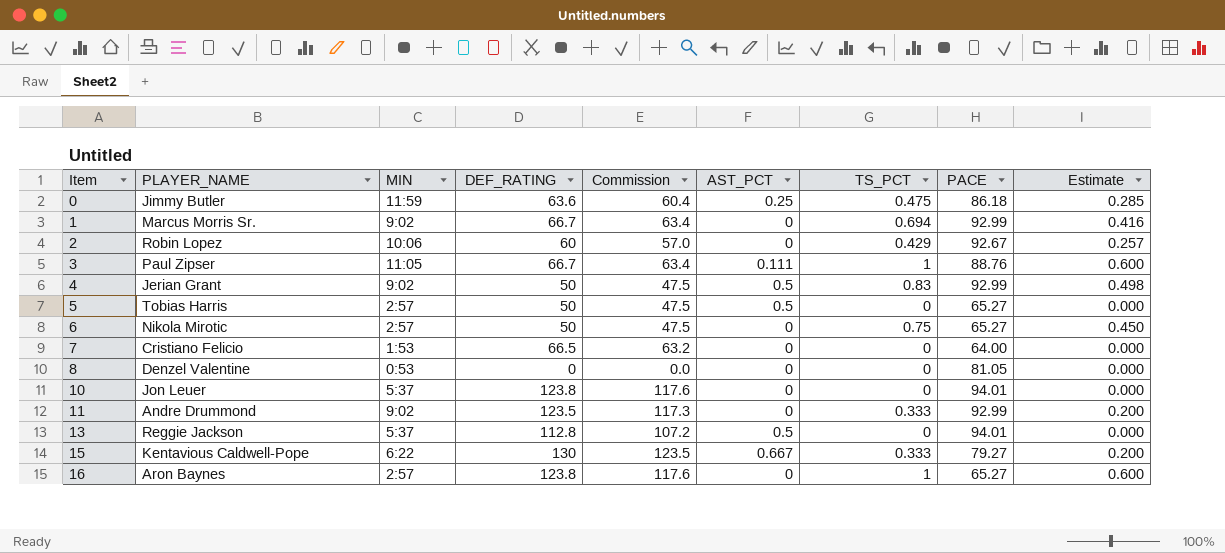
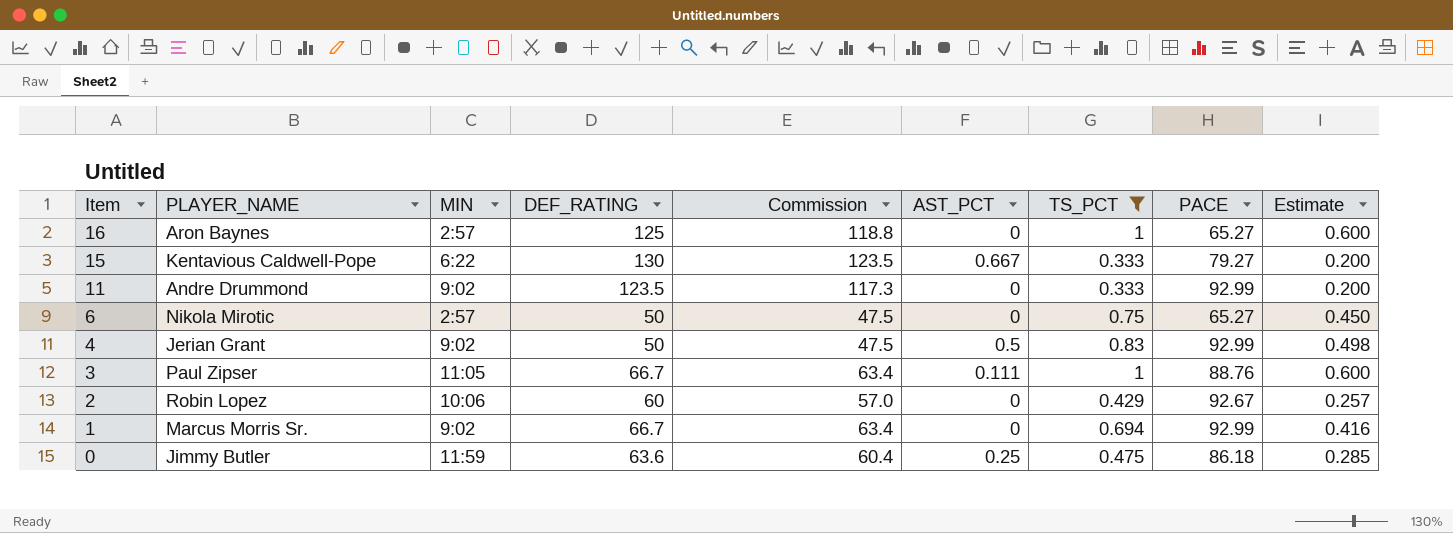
filter: none -> TS_PCT != 0
row order: Item ascending -> Item descending
16 | DEF_RATING: 123.8 -> 125
16 | Commission: 117.6 -> 118.8

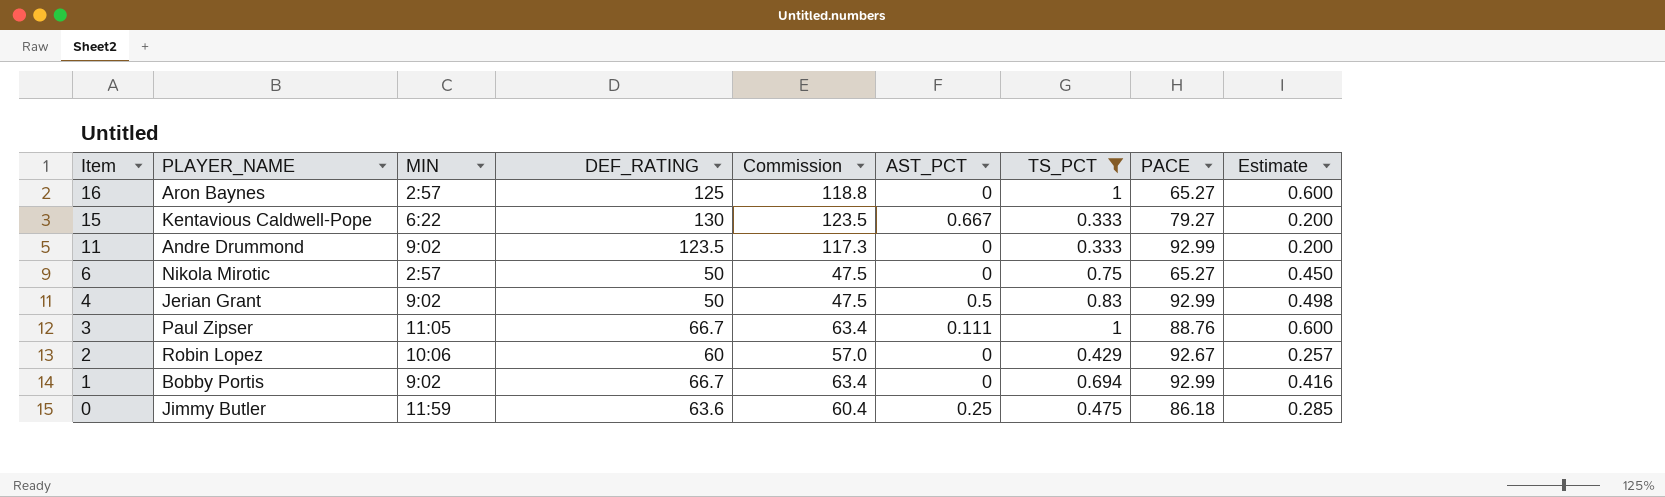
1 | PLAYER_NAME: Marcus Morris Sr. -> Bobby Portis

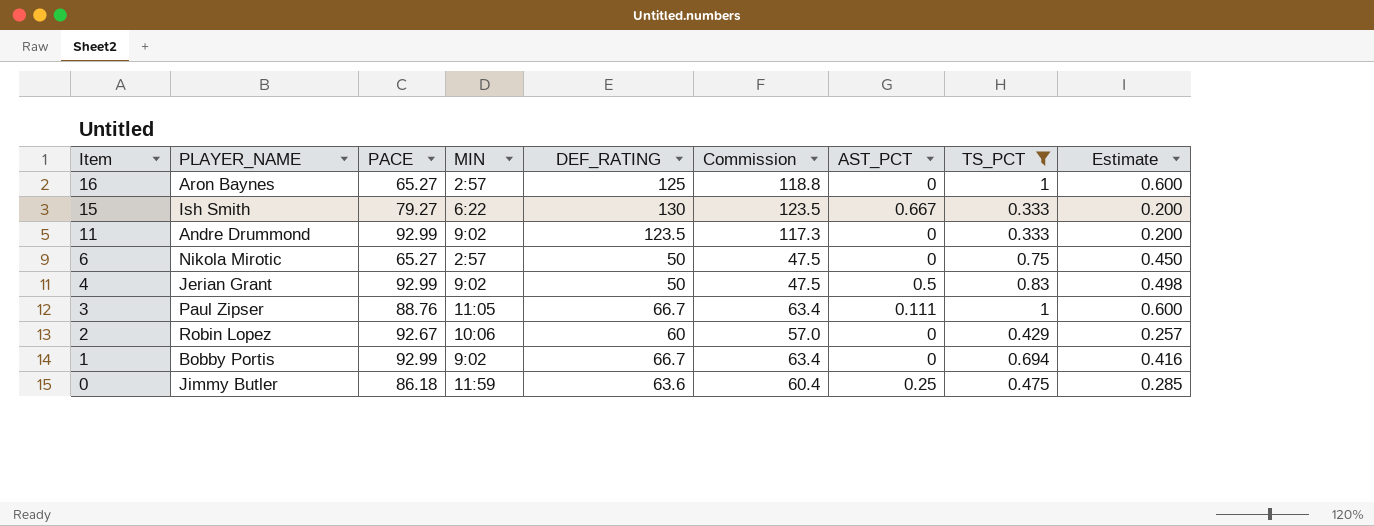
column PACE | position: 8 -> 3
15 | PLAYER_NAME: Kentavious Caldwell-Pope -> Ish Smith

